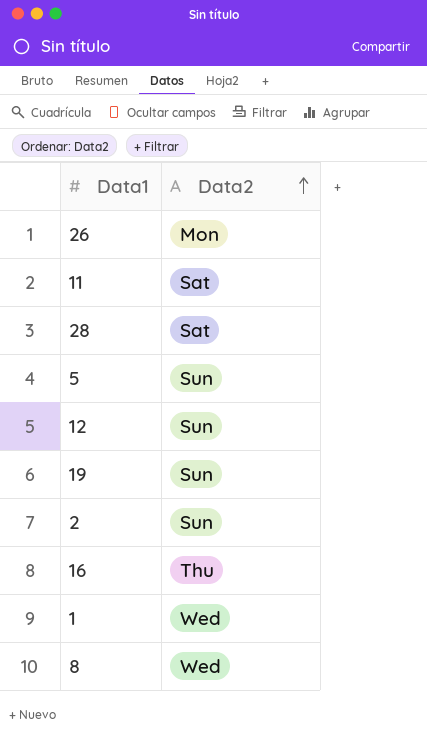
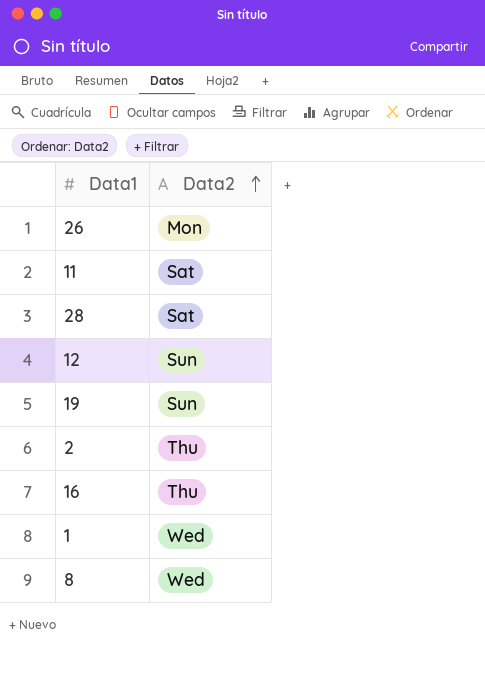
row 5: Sun -> none
2 | Data2: Sun -> Thu

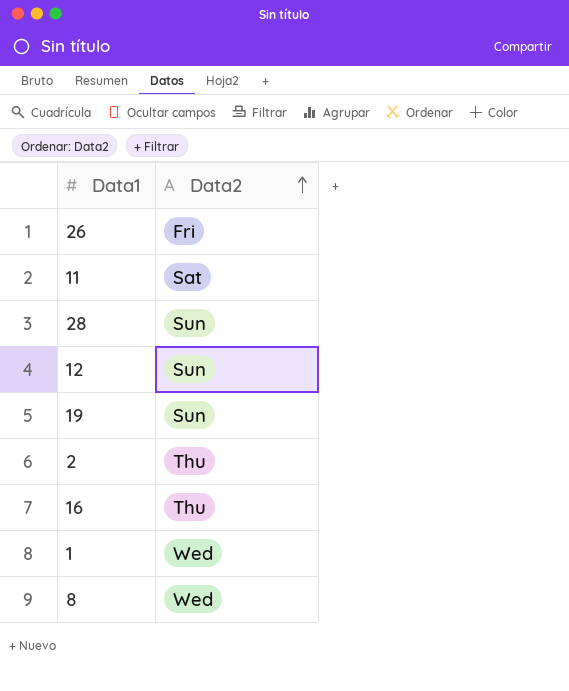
26 | Data2: Mon -> Fri
28 | Data2: Sat -> Sun

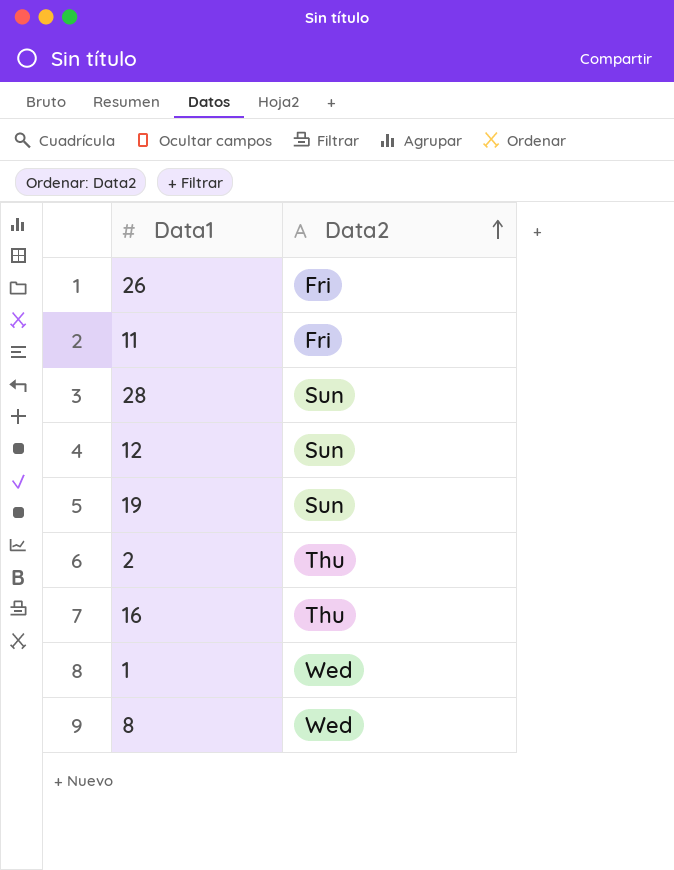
11 | Data2: Sat -> Fri

